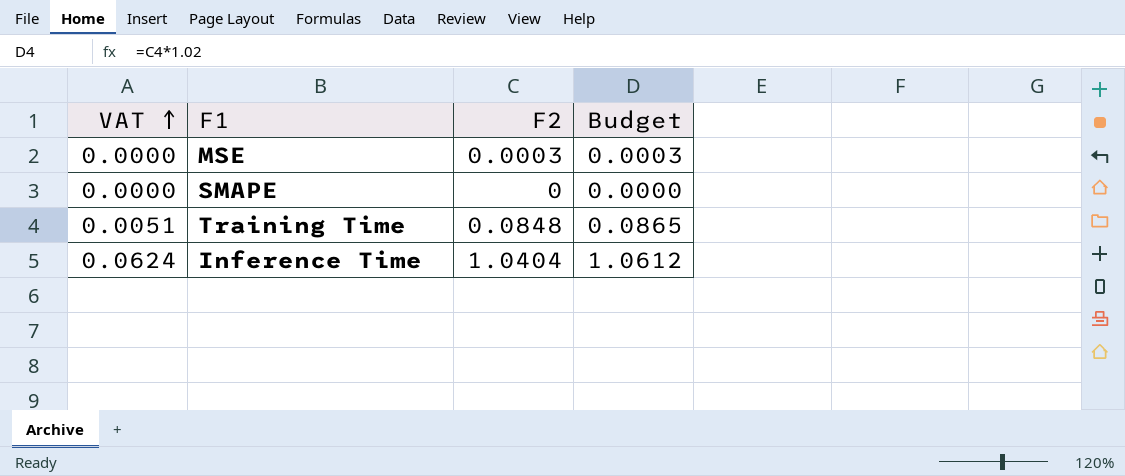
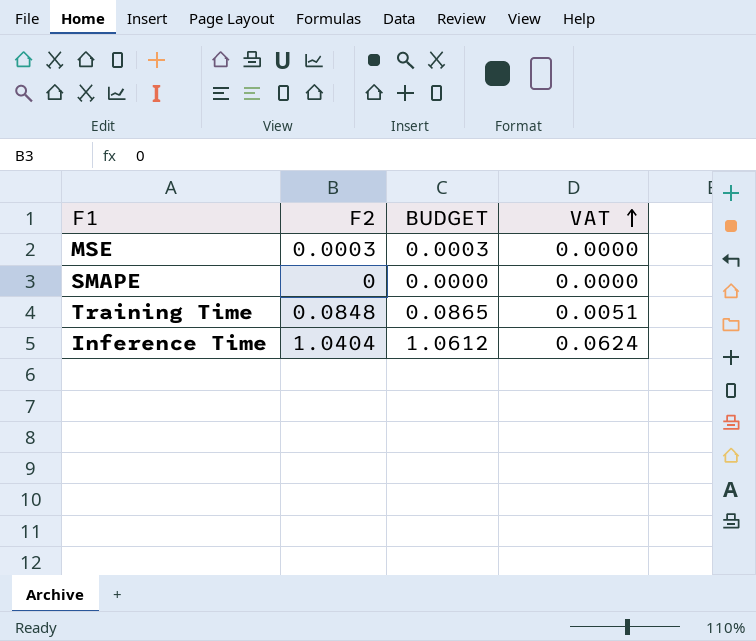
column name: Budget -> BUDGET
column VAT | position: 1 -> 4

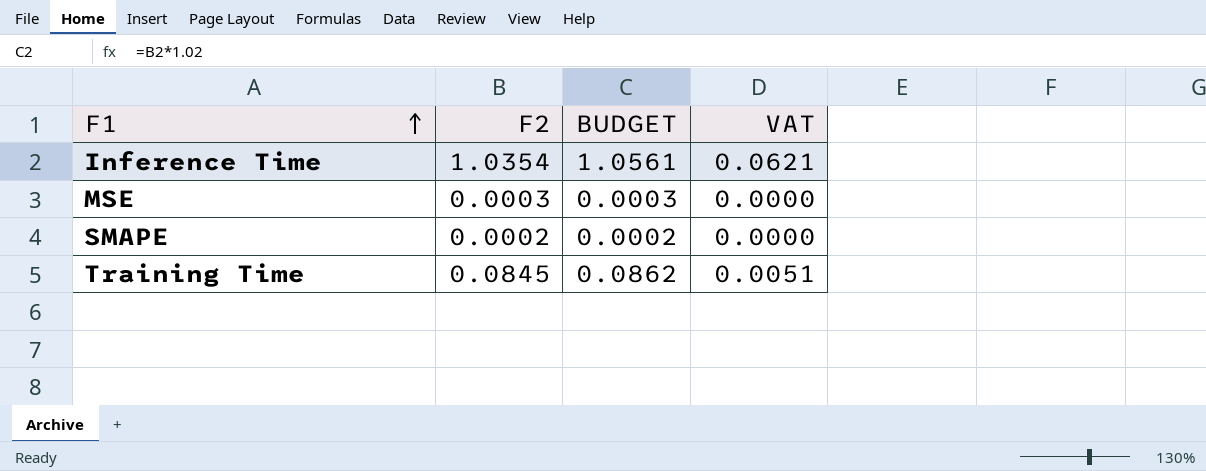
row order: VAT ascending -> F1 ascending
Inference Time | F2: 1.0404 -> 1.0354
Inference Time | BUDGET: 1.0612 -> 1.0561
Inference Time | VAT: 0.0624 -> 0.0621
SMAPE | F2: 0 -> 0.0002
SMAPE | BUDGET: 0.0000 -> 0.0002
Training Time | F2: 0.0848 -> 0.0845
Training Time | BUDGET: 0.0865 -> 0.0862

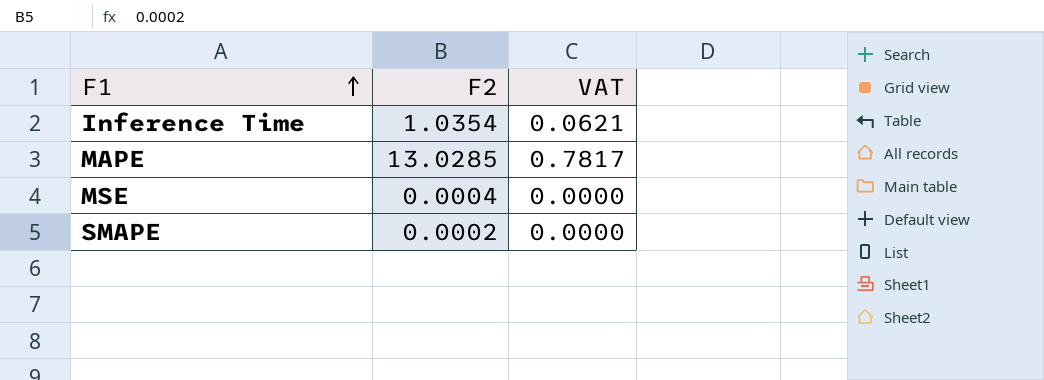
column BUDGET | formula: [F2] * 1.02 -> none
row Training Time: 0.0845 | 0.0862 | 0.0051 -> none
row MAPE: none -> 13.0285 | 0.7817
MSE | F2: 0.0003 -> 0.0004

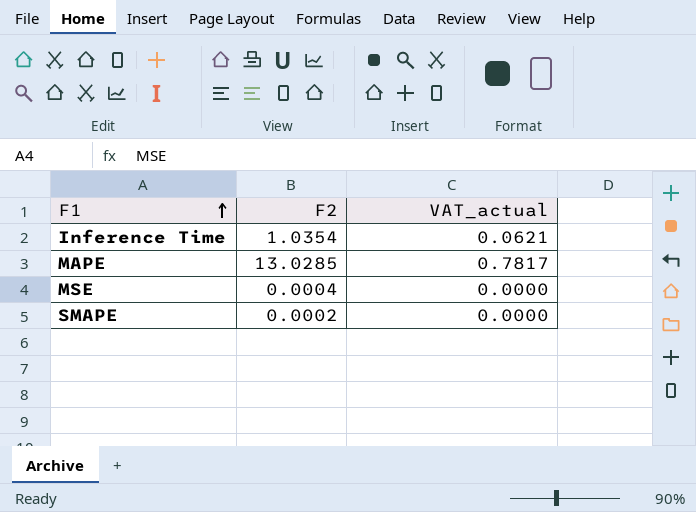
column name: VAT -> VAT_actual

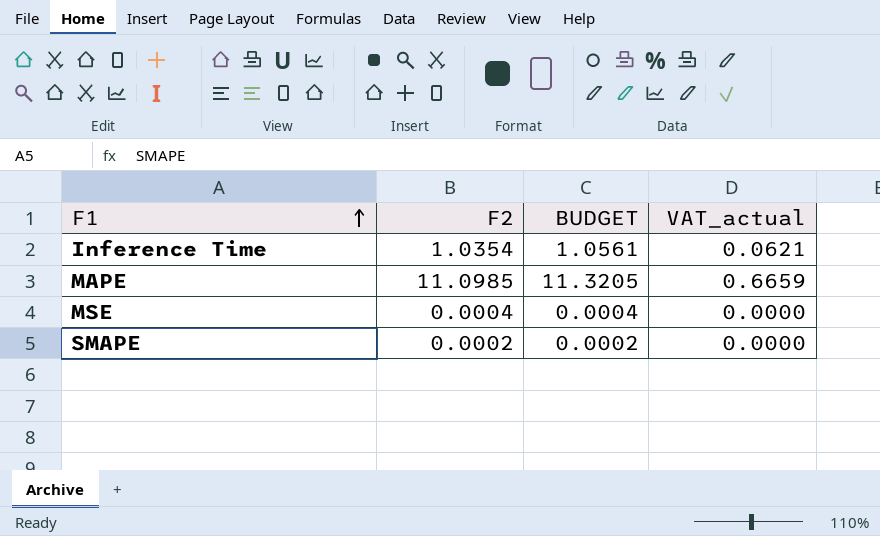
column BUDGET | formula: none -> [F2] * 1.02
MAPE | F2: 13.0285 -> 11.0985
MAPE | VAT_actual: 0.7817 -> 0.6659

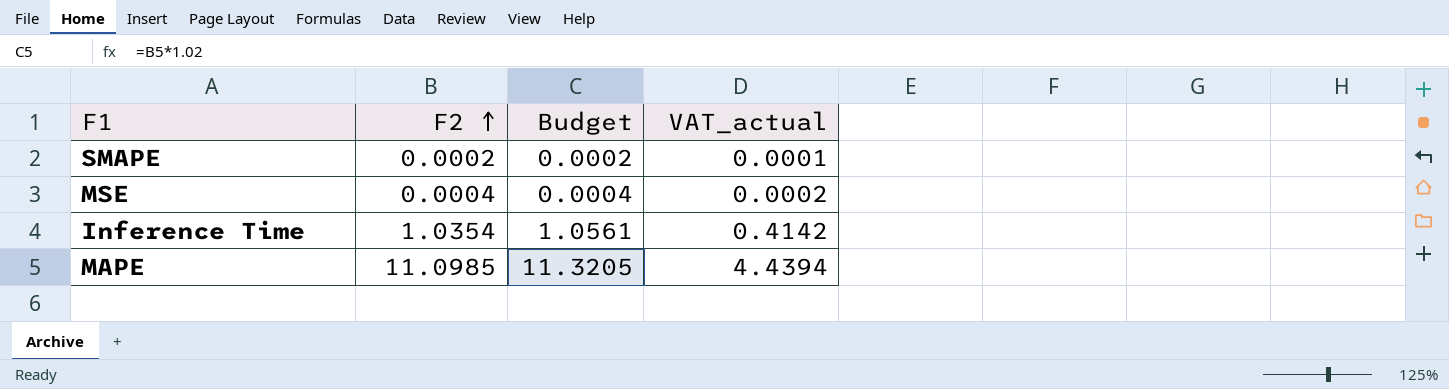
row order: F1 ascending -> F2 ascending
column name: BUDGET -> Budget
column VAT_actual | formula: [F2] * 0.06 -> [F2] * 0.4

